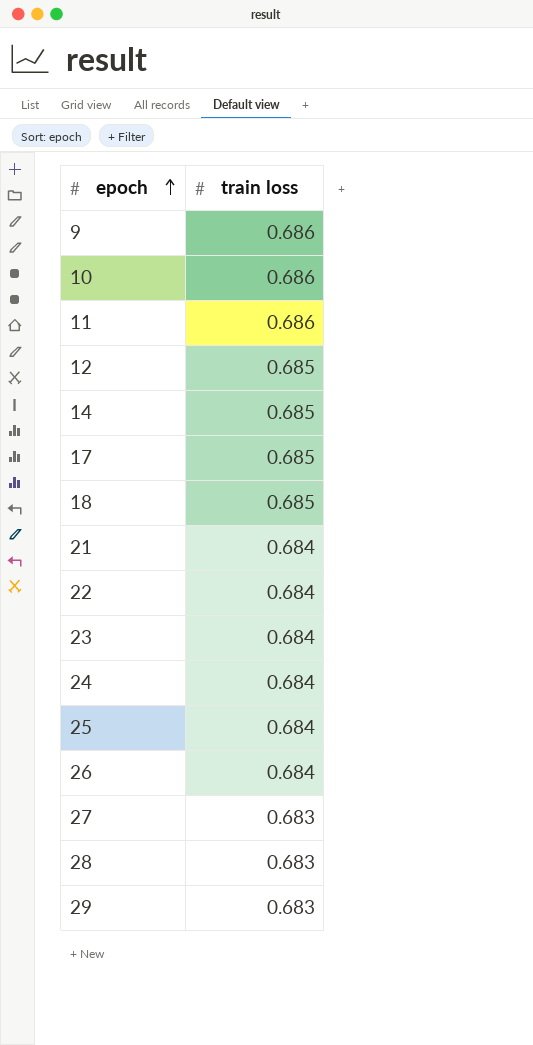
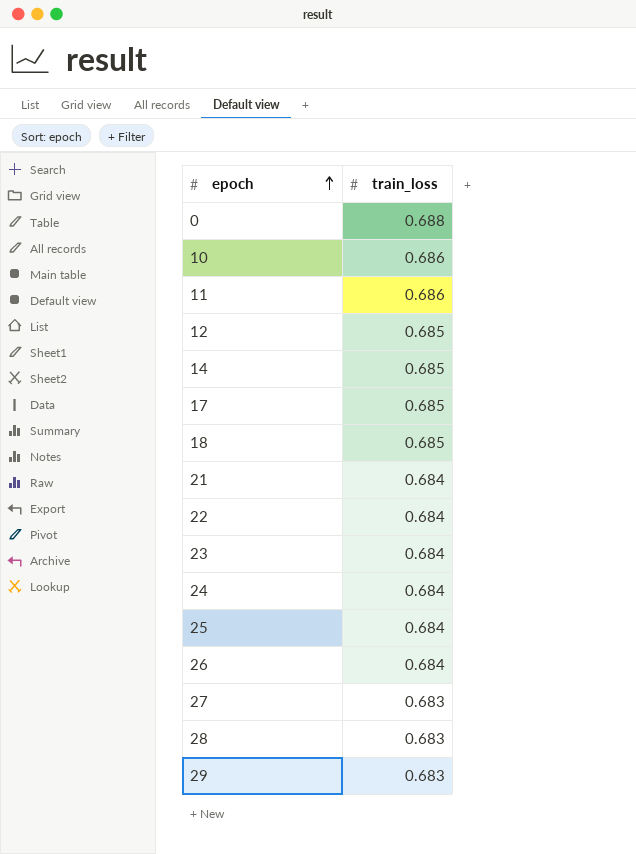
column name: train loss -> train_loss
row 9: 0.686 -> none
row 0: none -> 0.688

